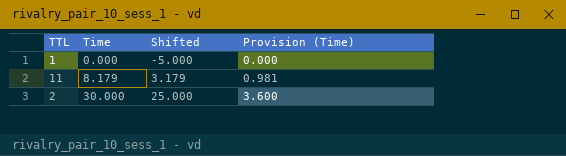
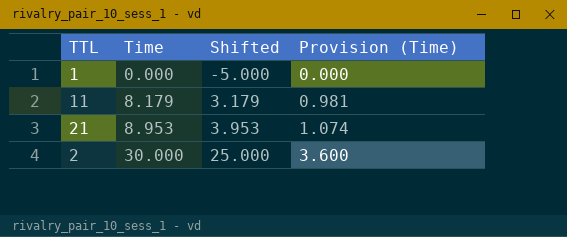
row 21: none -> 8.953 | 3.953 | 1.074

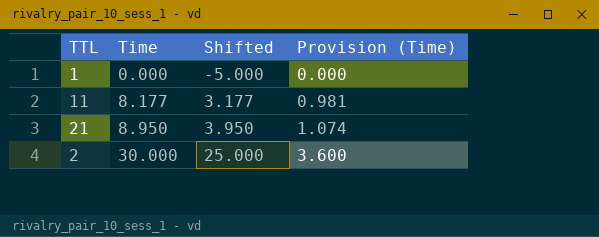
11 | Time: 8.179 -> 8.177
11 | Shifted: 3.179 -> 3.177
21 | Time: 8.953 -> 8.950
21 | Shifted: 3.953 -> 3.950

